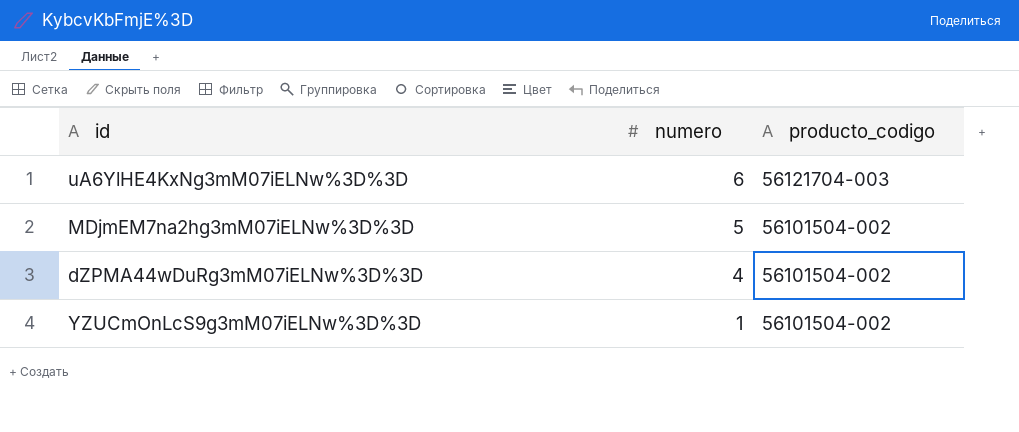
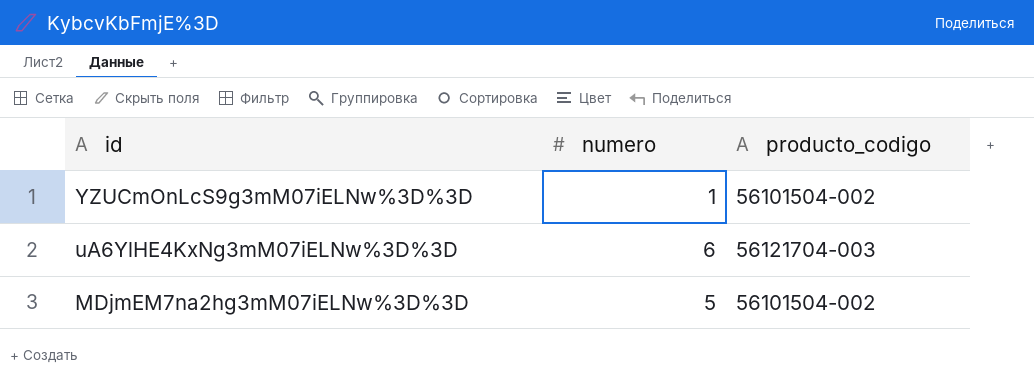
row order: numero descending -> id descending
row dZPMA44wDuRg3mM07iELNw%3D%3D: 4 | 56101504-002 -> none

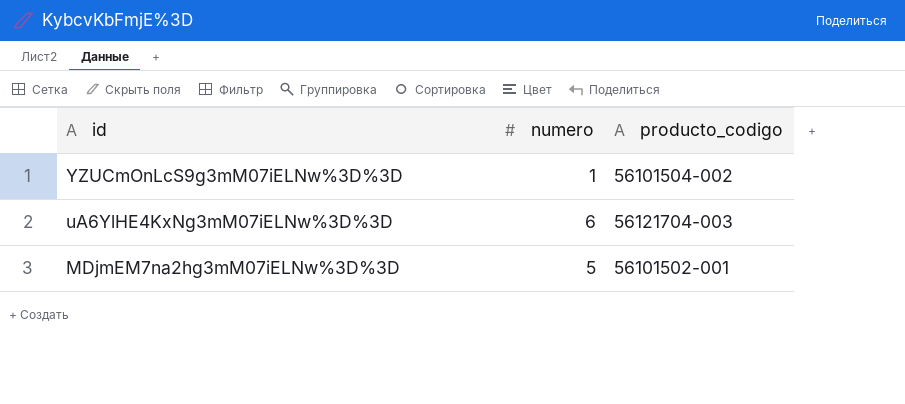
MDjmEM7na2hg3mM07iELNw%3D%3D | producto_codigo: 56101504-002 -> 56101502-001

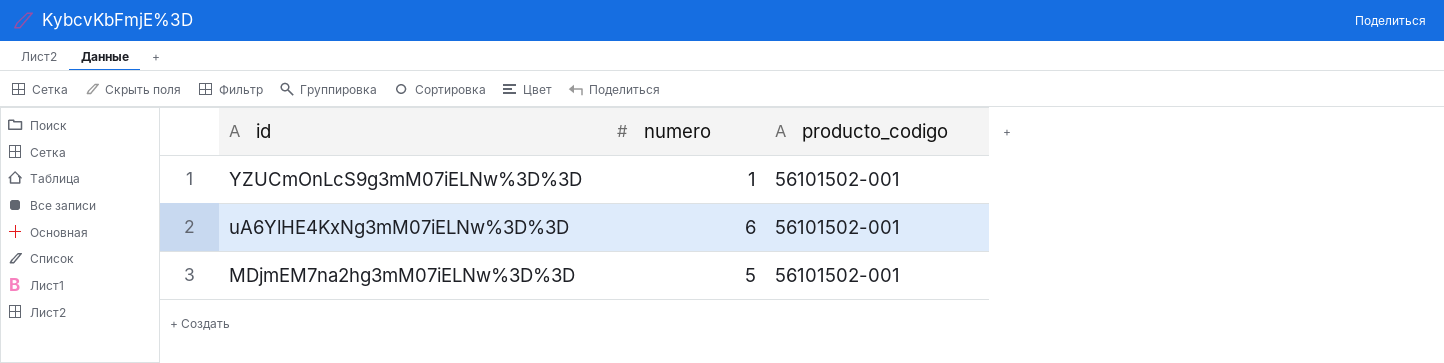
YZUCmOnLcS9g3mM07iELNw%3D%3D | producto_codigo: 56101504-002 -> 56101502-001
uA6YlHE4KxNg3mM07iELNw%3D%3D | producto_codigo: 56121704-003 -> 56101502-001

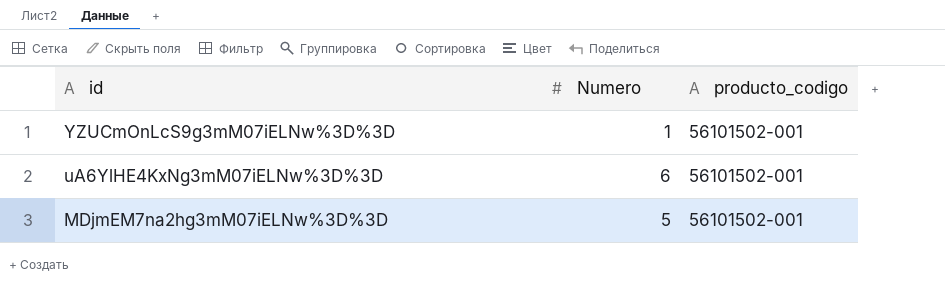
column name: numero -> Numero

